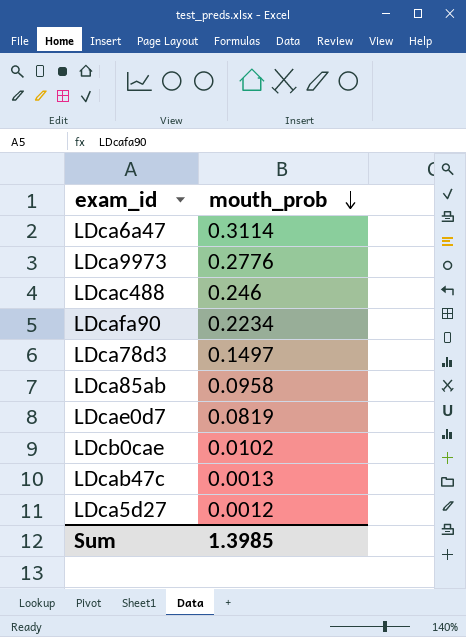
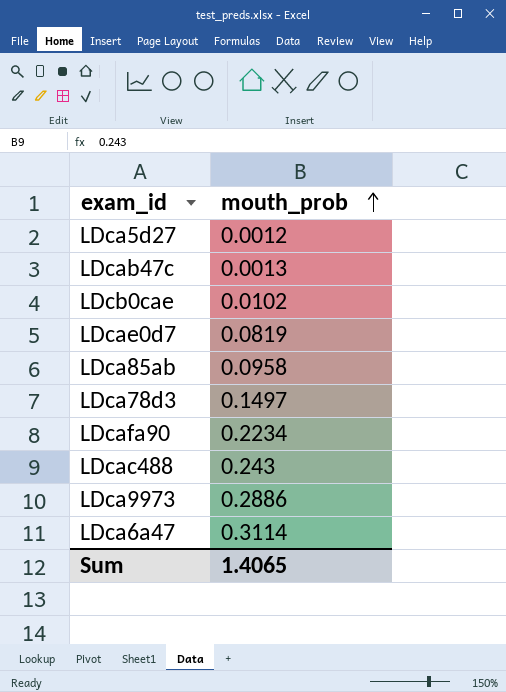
row order: mouth_prob descending -> mouth_prob ascending
LDcac488 | mouth_prob: 0.246 -> 0.243
LDca9973 | mouth_prob: 0.2776 -> 0.2886
Sum | mouth_prob: 1.3985 -> 1.4065

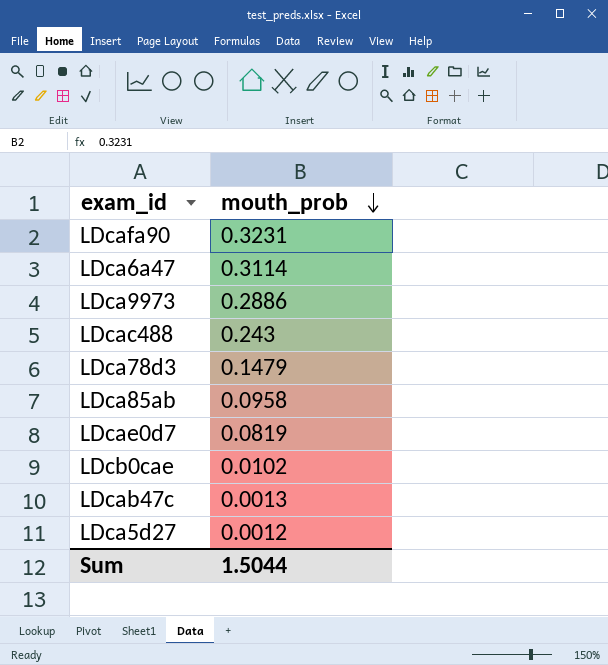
row order: mouth_prob ascending -> mouth_prob descending
LDcafa90 | mouth_prob: 0.2234 -> 0.3231
LDca78d3 | mouth_prob: 0.1497 -> 0.1479
Sum | mouth_prob: 1.4065 -> 1.5044

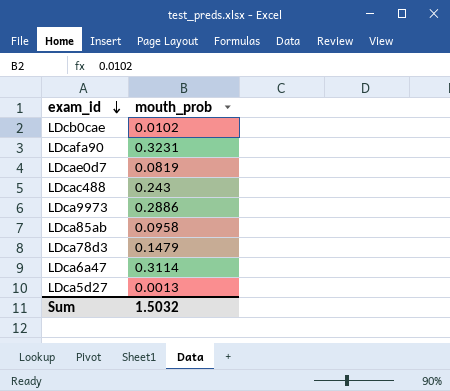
row order: mouth_prob descending -> exam_id descending
row LDcab47c: 0.0013 -> none
LDca5d27 | mouth_prob: 0.0012 -> 0.0013
Sum | mouth_prob: 1.5044 -> 1.5032

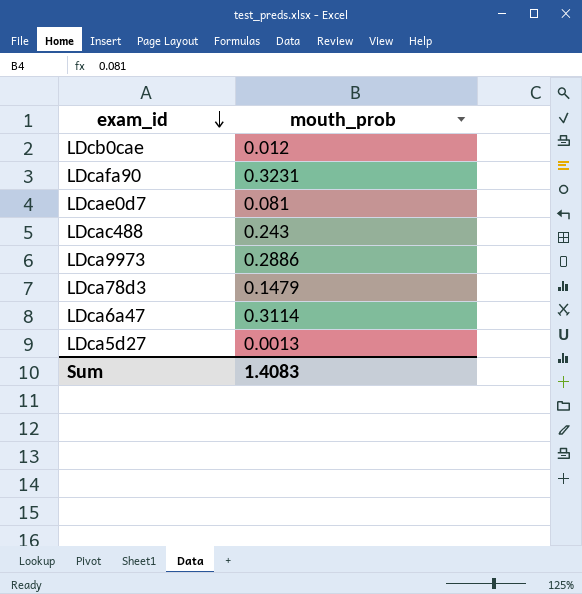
row LDca85ab: 0.0958 -> none
LDcb0cae | mouth_prob: 0.0102 -> 0.012
LDcae0d7 | mouth_prob: 0.0819 -> 0.081
Sum | mouth_prob: 1.5032 -> 1.4083

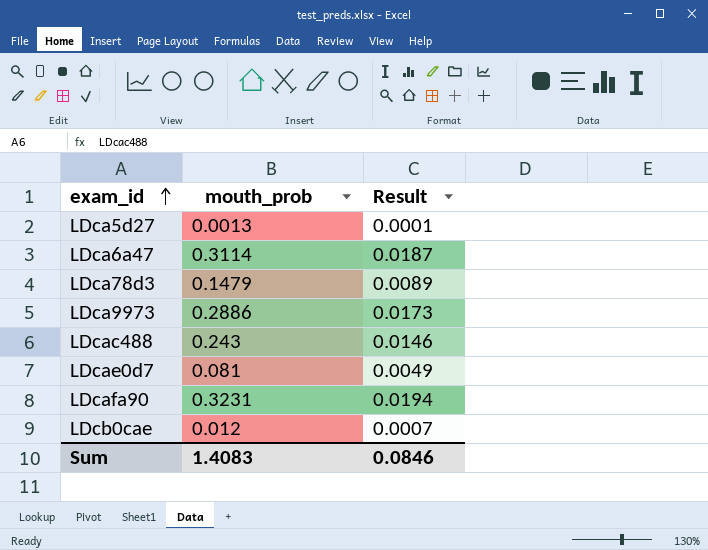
row order: exam_id descending -> exam_id ascending
column Result | formula: none -> [mouth_prob] * 0.06

